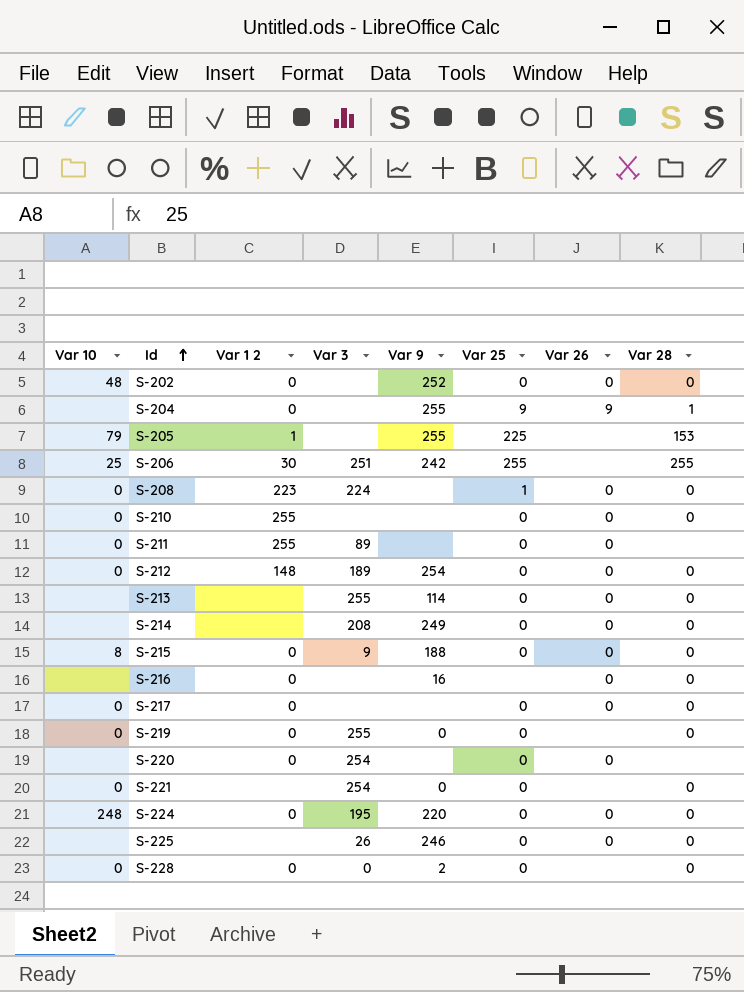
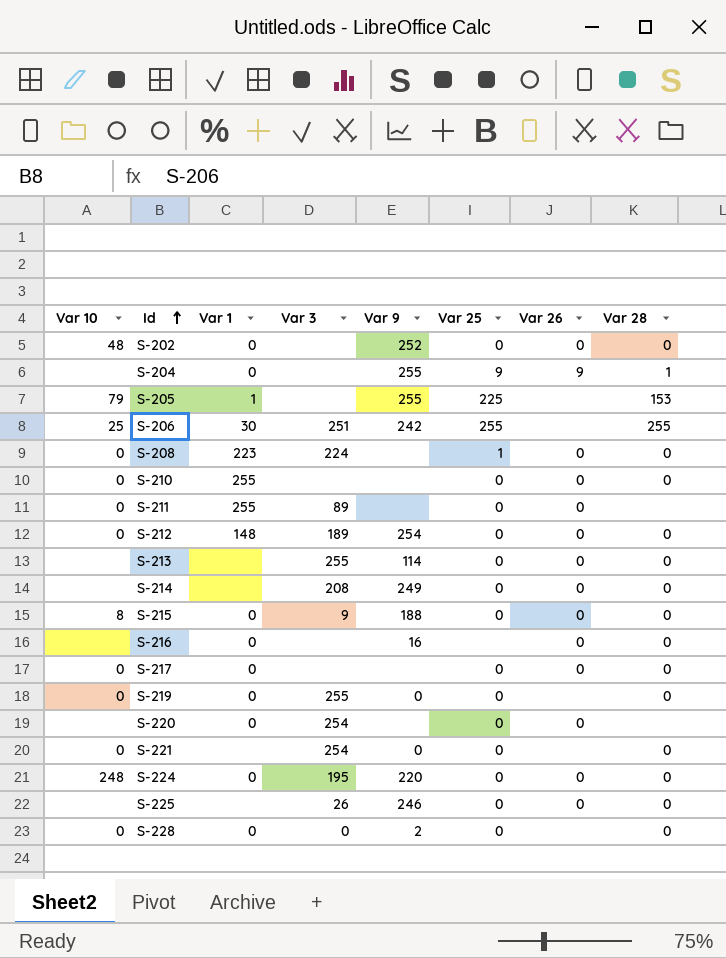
column name: Var 1 2 -> Var 1

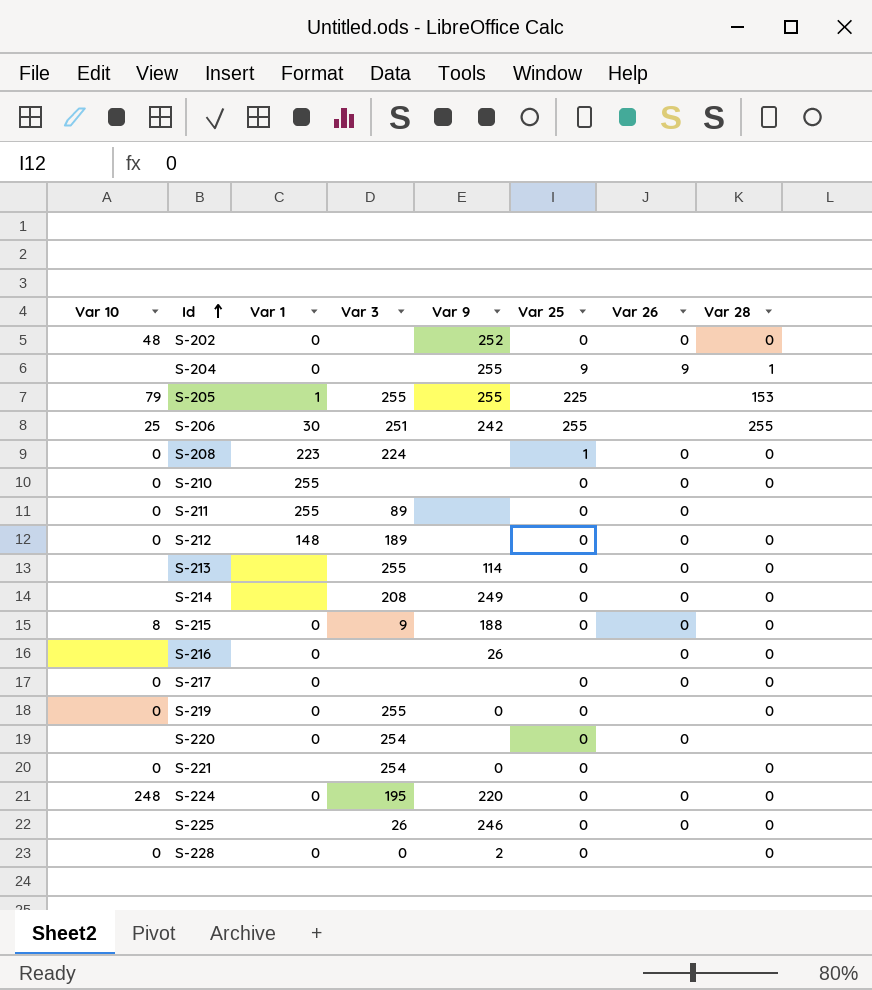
S-205 | Var 3: none -> 255
S-212 | Var 9: 254 -> none
S-216 | Var 9: 16 -> 26

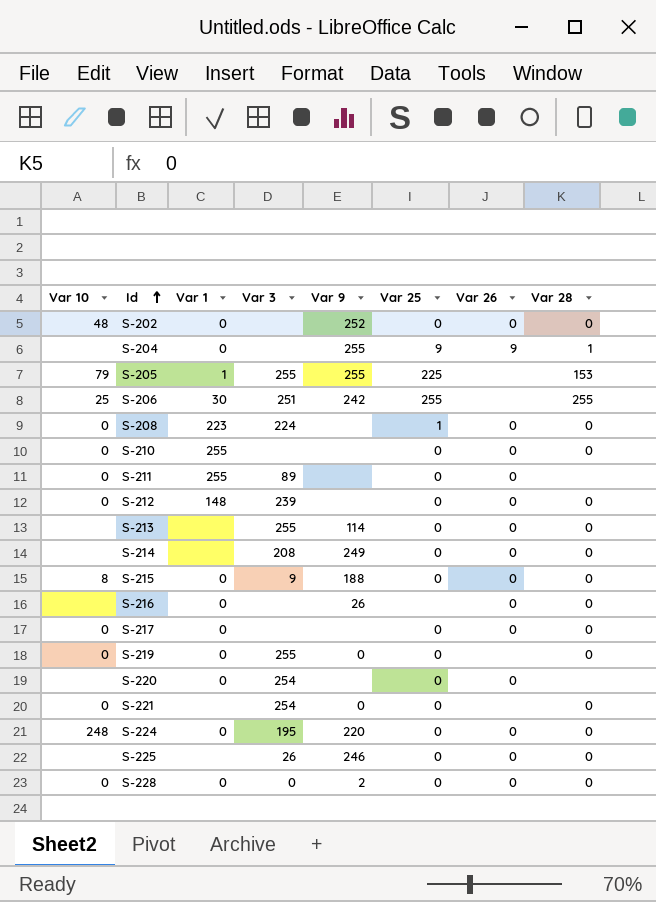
S-212 | Var 3: 189 -> 239
S-228 | Var 26: none -> 0

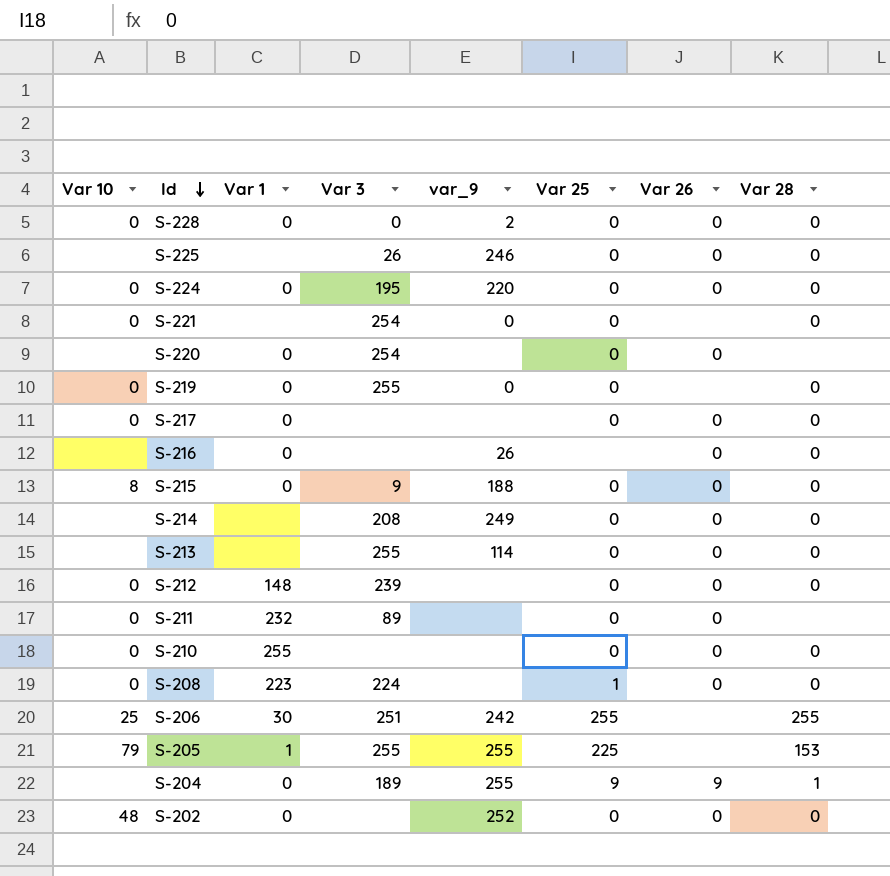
row order: Id ascending -> Id descending
column name: Var 9 -> var_9
S-224 | Var 10: 248 -> 0
S-211 | Var 1: 255 -> 232
S-204 | Var 3: none -> 189

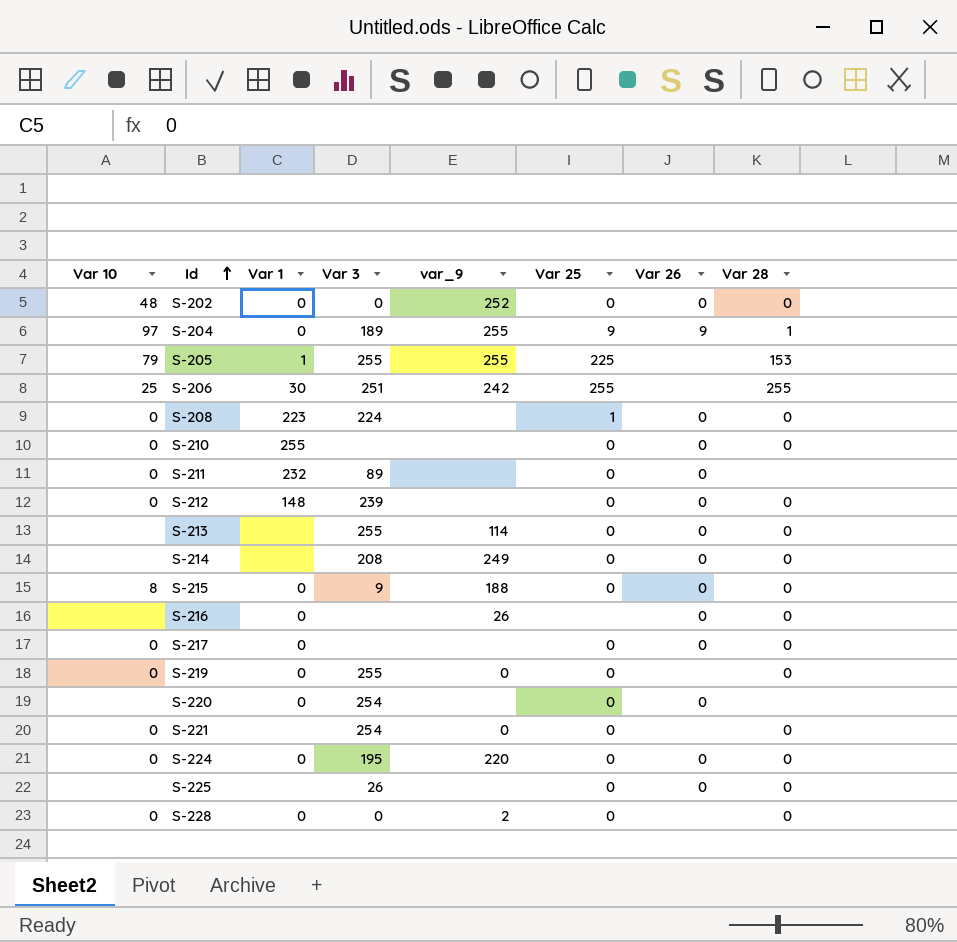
row order: Id descending -> Id ascending
S-202 | Var 3: none -> 0
S-204 | Var 10: none -> 97
S-225 | var_9: 246 -> none
S-228 | Var 26: 0 -> none

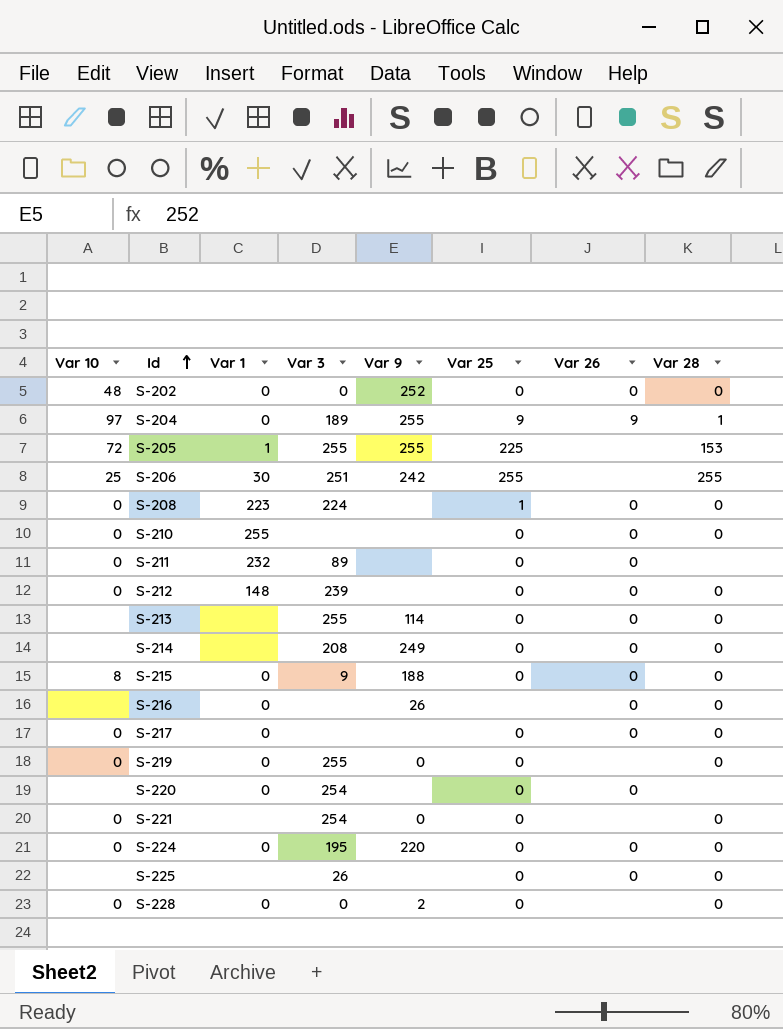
column name: var_9 -> Var 9
S-205 | Var 10: 79 -> 72

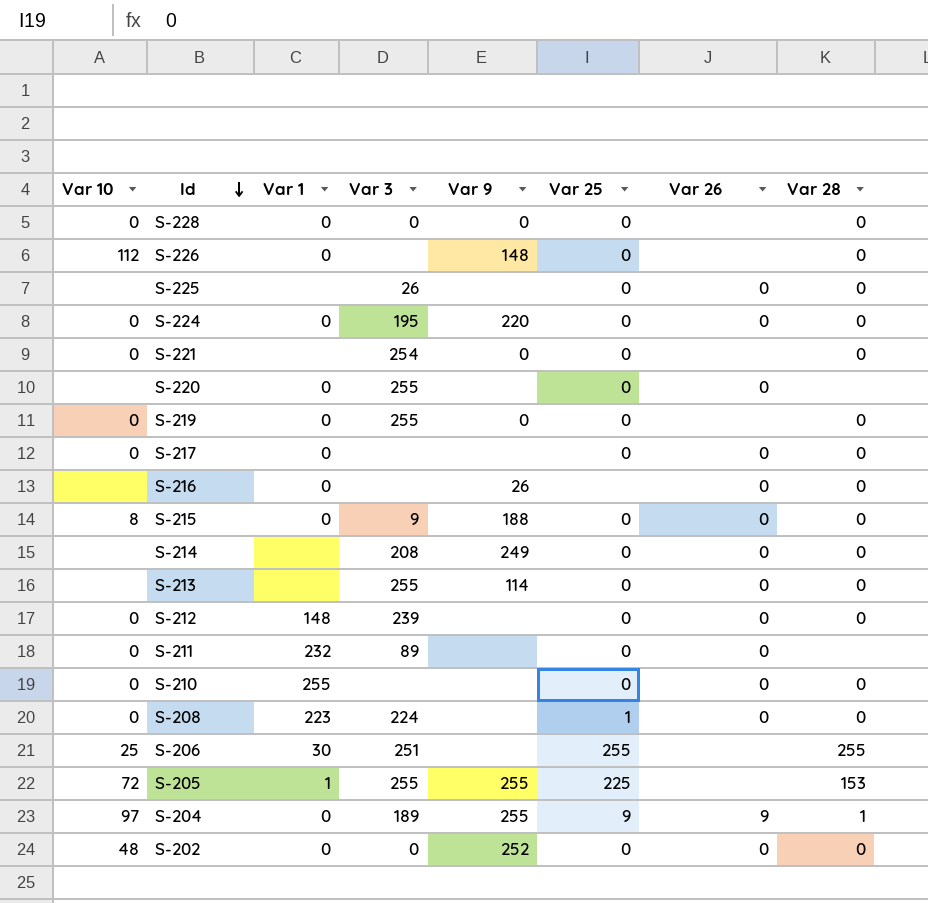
row order: Id ascending -> Id descending
S-228 | Var 9: 2 -> 0
row S-226: none -> 112 | 0 | none | 148 | 0 | none | 0
S-220 | Var 3: 254 -> 255
S-206 | Var 9: 242 -> none

